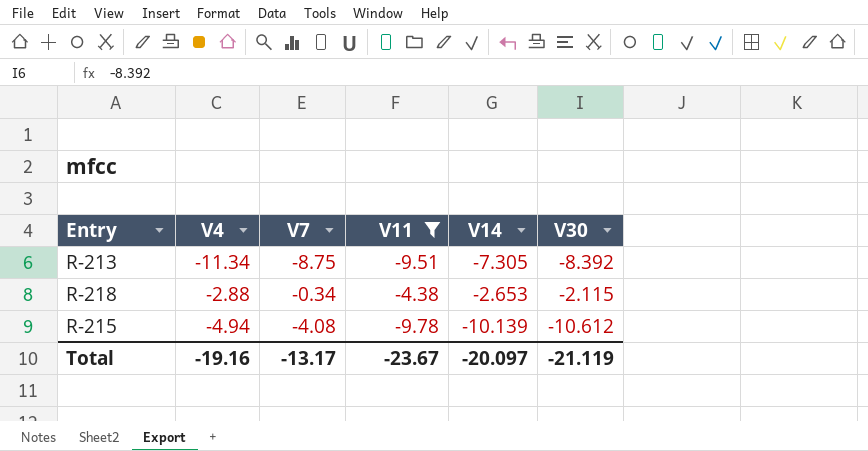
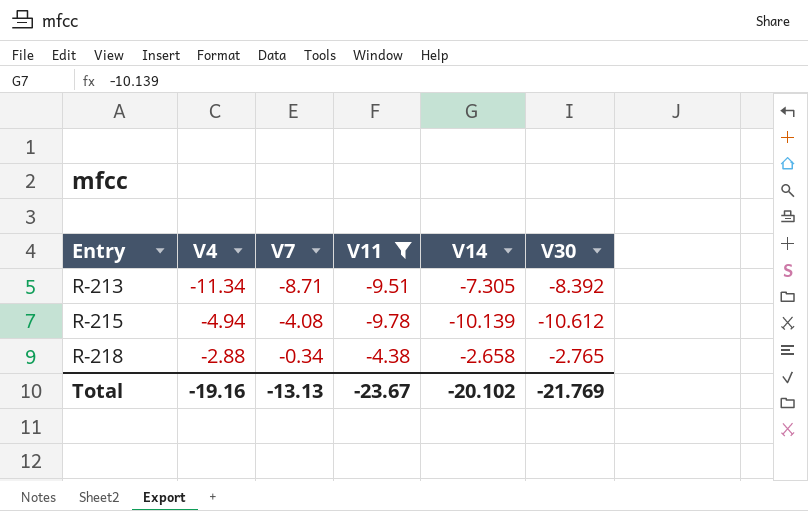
row order: none -> Entry ascending
R-213 | V7: -8.75 -> -8.71
R-218 | V14: -2.653 -> -2.658
R-218 | V30: -2.115 -> -2.765
Total | V7: -13.17 -> -13.13
Total | V14: -20.097 -> -20.102
Total | V30: -21.119 -> -21.769

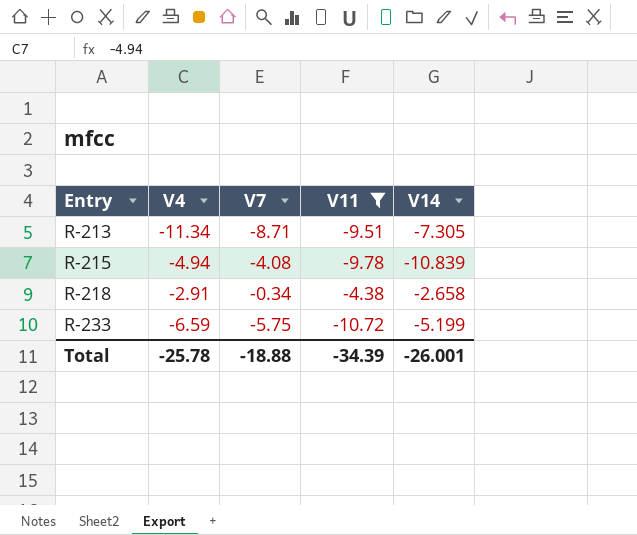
column V30 | position: 6 -> none
R-215 | V14: -10.139 -> -10.839
R-218 | V4: -2.88 -> -2.91
row R-233: none -> -6.59 | -5.75 | -10.72 | -5.199
Total | V4: -19.16 -> -25.78
Total | V7: -13.13 -> -18.88
Total | V11: -23.67 -> -34.39
Total | V14: -20.102 -> -26.001

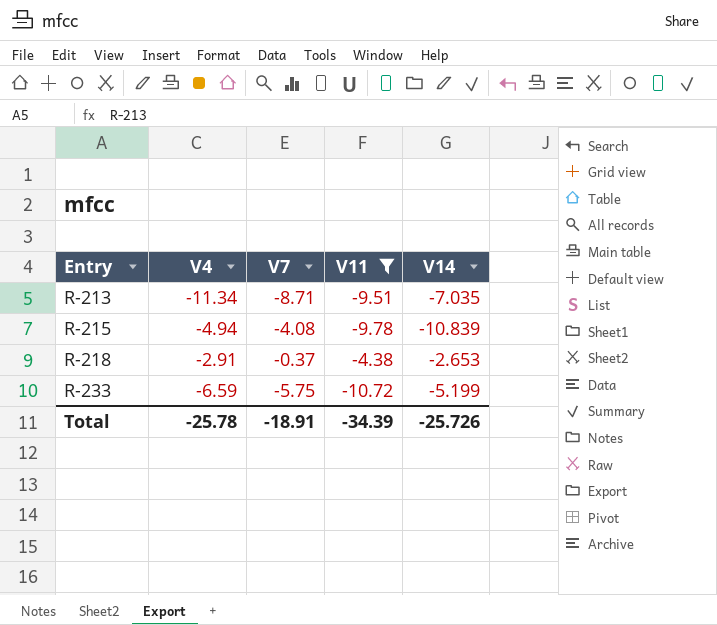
R-213 | V14: -7.305 -> -7.035
R-218 | V7: -0.34 -> -0.37
R-218 | V14: -2.658 -> -2.653
Total | V7: -18.88 -> -18.91
Total | V14: -26.001 -> -25.726

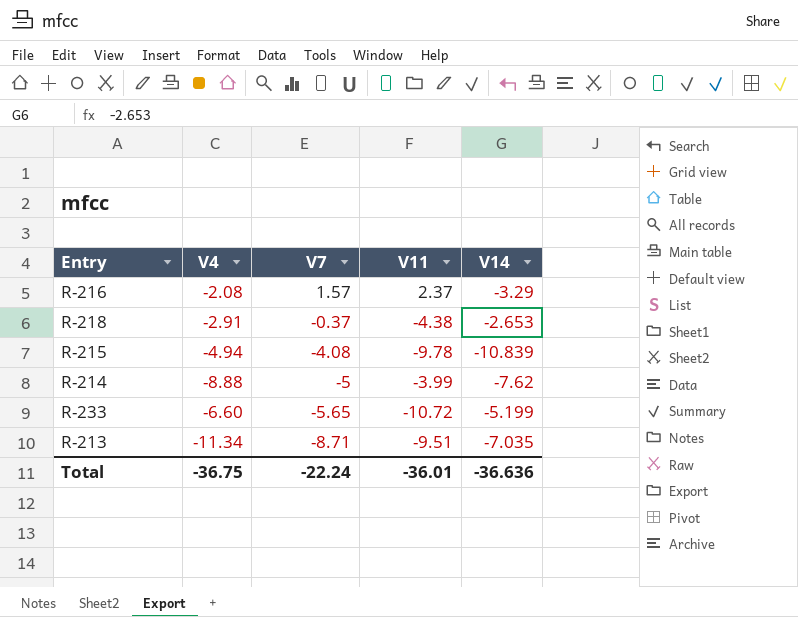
filter: V11 <= -4.38 -> none
row order: Entry ascending -> V7 descending
R-233 | V4: -6.59 -> -6.60
R-233 | V7: -5.75 -> -5.65
Total | V4: -25.78 -> -36.75
Total | V7: -18.91 -> -22.24
Total | V11: -34.39 -> -36.01
Total | V14: -25.726 -> -36.636

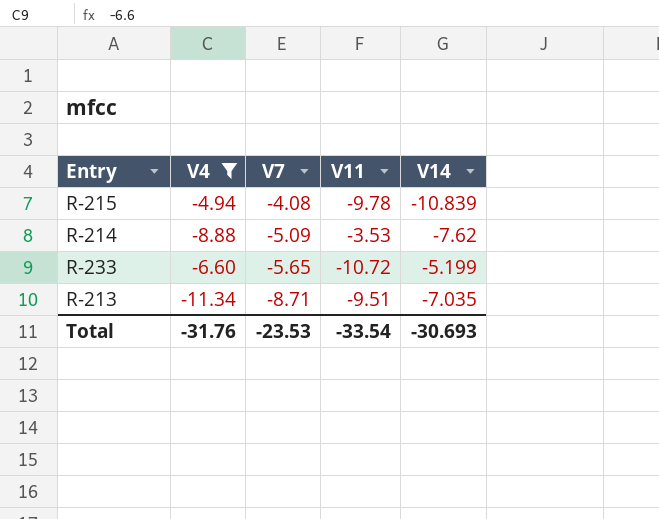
filter: none -> V4 <= -4.94
R-214 | V7: -5 -> -5.09
R-214 | V11: -3.99 -> -3.53
Total | V4: -36.75 -> -31.76
Total | V7: -22.24 -> -23.53
Total | V11: -36.01 -> -33.54
Total | V14: -36.636 -> -30.693

